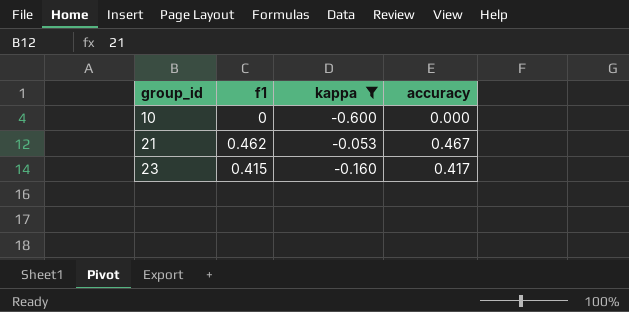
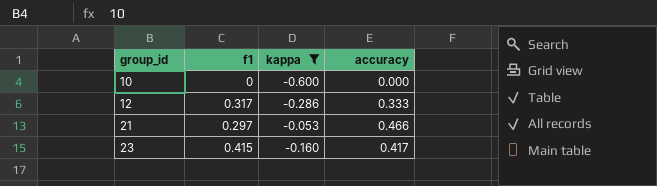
row 12: none -> 0.317 | -0.286 | 0.333
21 | f1: 0.462 -> 0.297
21 | accuracy: 0.467 -> 0.466

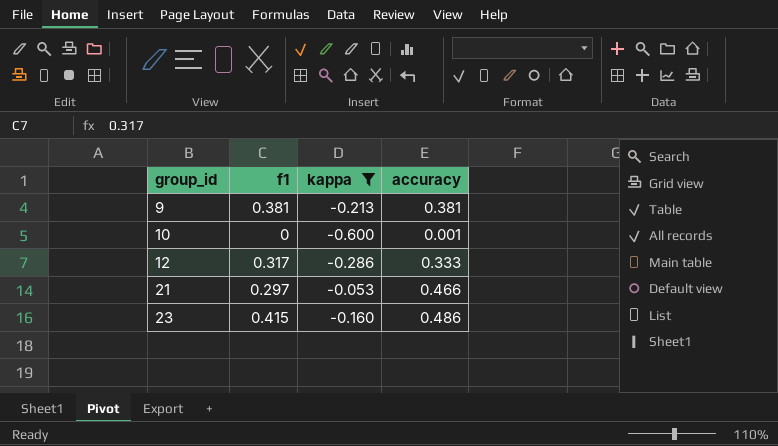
row 9: none -> 0.381 | -0.213 | 0.381
10 | accuracy: 0.000 -> 0.001
23 | accuracy: 0.417 -> 0.486

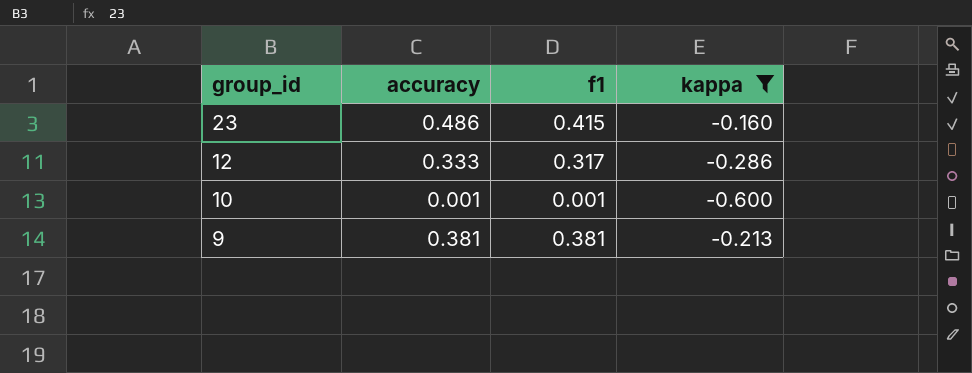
row order: group_id ascending -> group_id descending
column accuracy | position: 4 -> 2
row 21: 0.297 | -0.053 | 0.466 -> none
10 | f1: 0 -> 0.001

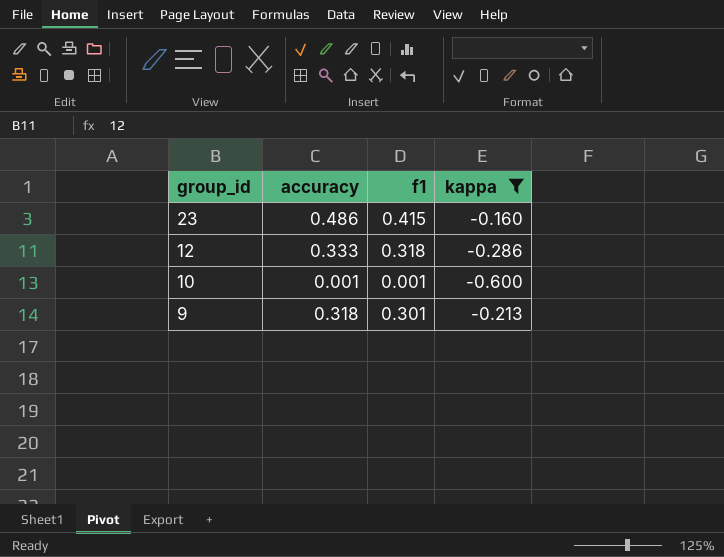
12 | f1: 0.317 -> 0.318
9 | accuracy: 0.381 -> 0.318
9 | f1: 0.381 -> 0.301

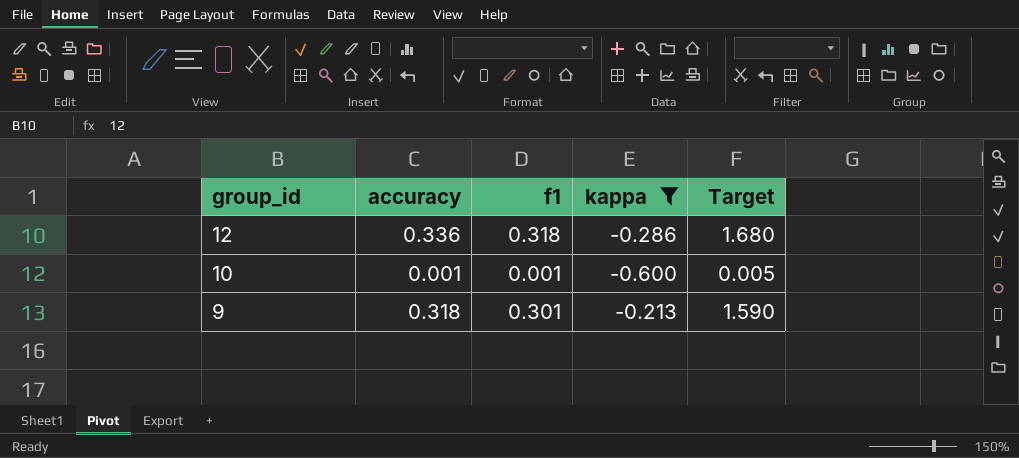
column Target | formula: none -> [accuracy] * 5
row 23: 0.486 | 0.415 | -0.160 -> none
12 | accuracy: 0.333 -> 0.336

